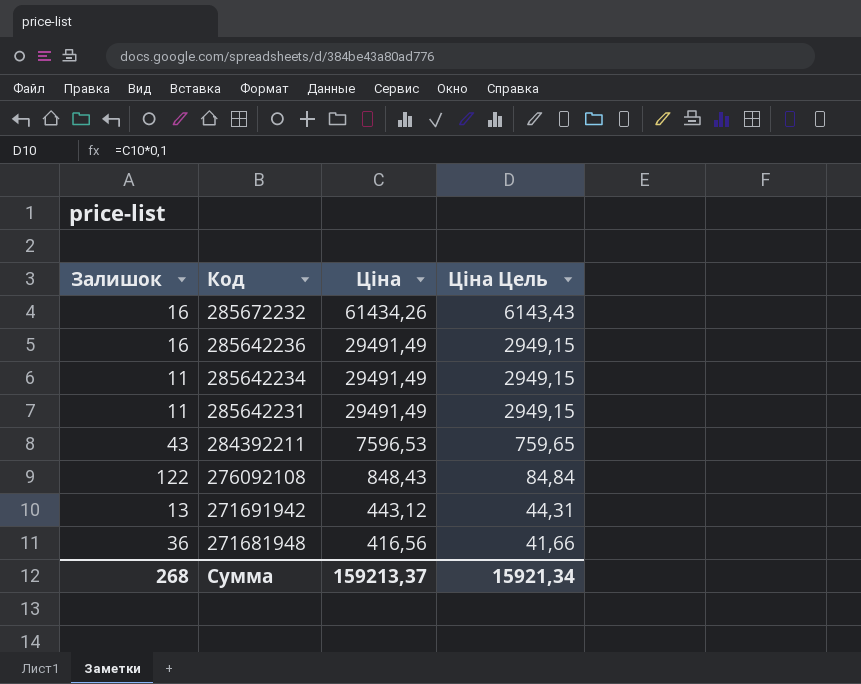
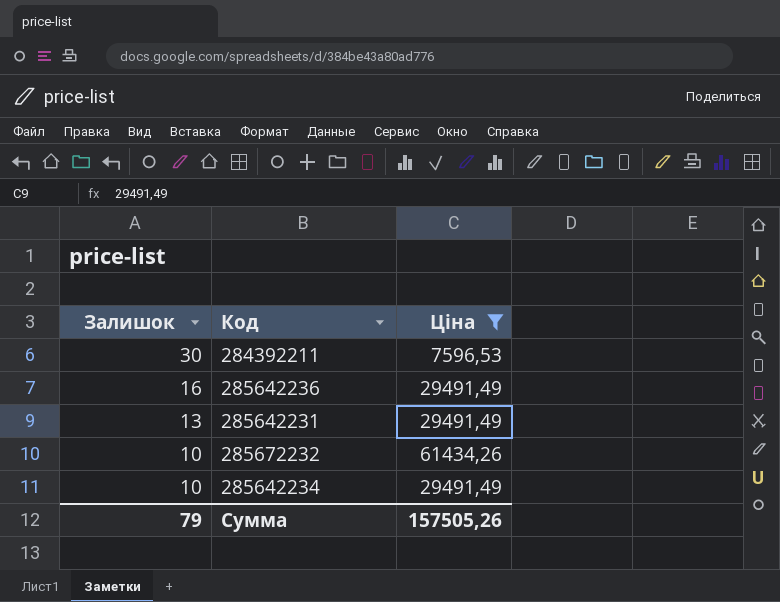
filter: none -> Ціна >= 7596,53
row order: Код descending -> Залишок descending
column Ціна Цель | formula: [Ціна] * 0,1 -> none
284392211 | Залишок: 43 -> 30
285642231 | Залишок: 11 -> 13
285672232 | Залишок: 16 -> 10
285642234 | Залишок: 11 -> 10
Сумма | Залишок: 268 -> 79
Сумма | Ціна: 159213,37 -> 157505,26

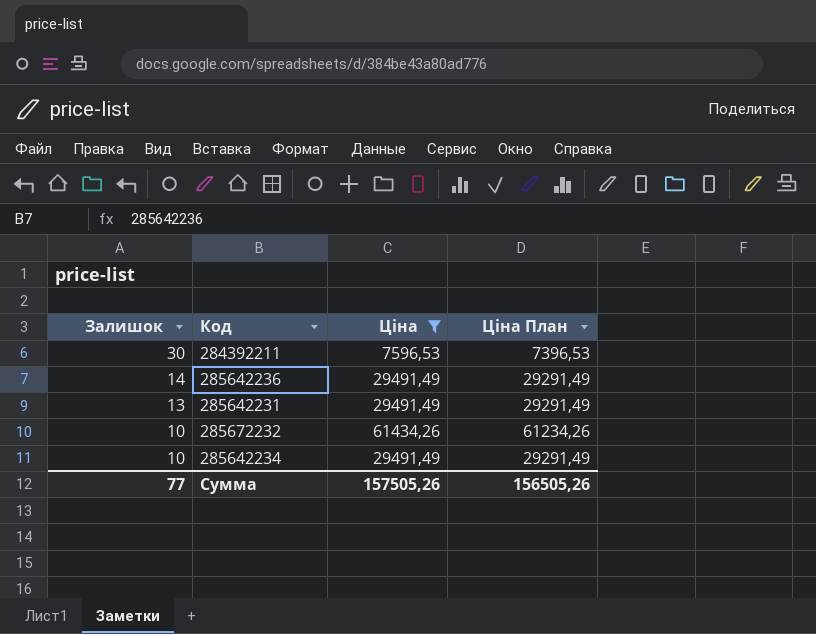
column Ціна План | formula: none -> [Ціна] - 200
285642236 | Залишок: 16 -> 14
Сумма | Залишок: 79 -> 77

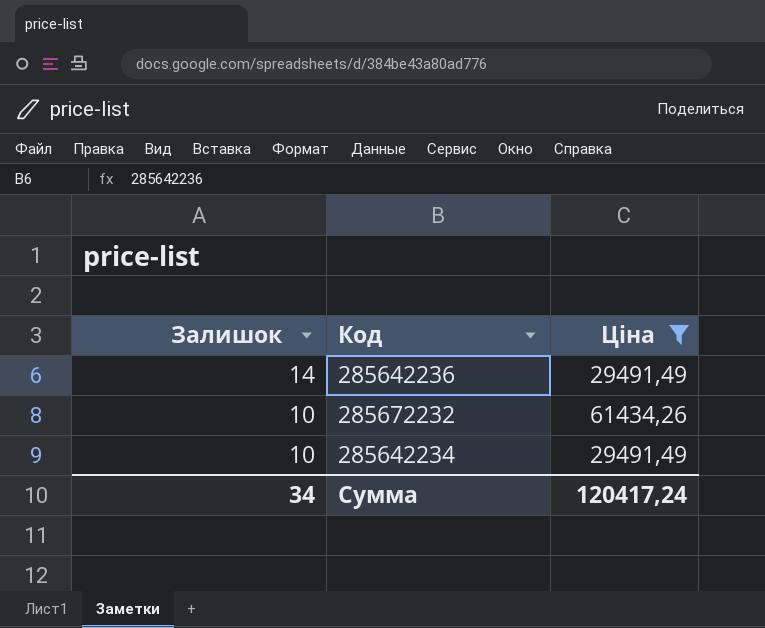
column Ціна План | formula: [Ціна] - 200 -> none
row 284392211: 30 | 7596,53 | 7396,53 -> none
row 285642231: 13 | 29491,49 | 29291,49 -> none
Сумма | Залишок: 77 -> 34
Сумма | Ціна: 157505,26 -> 120417,24

